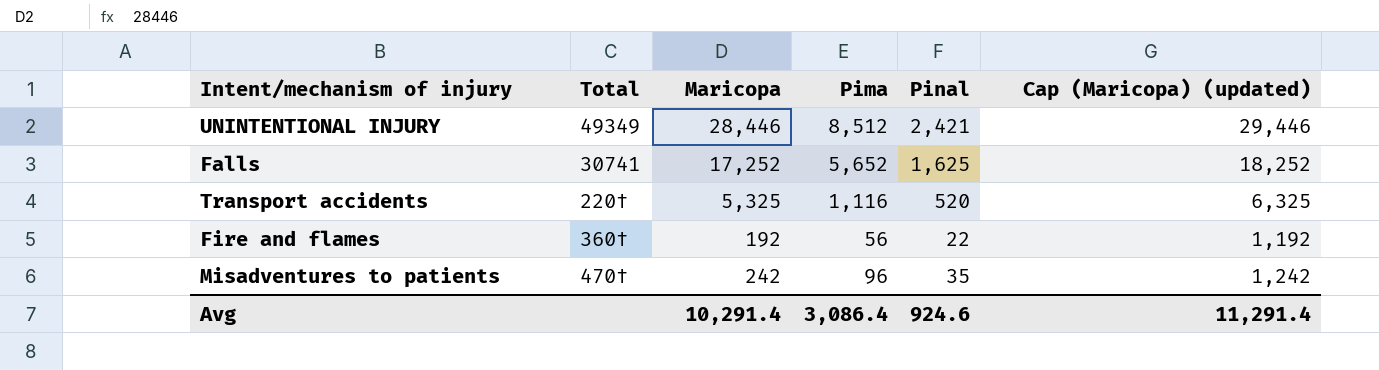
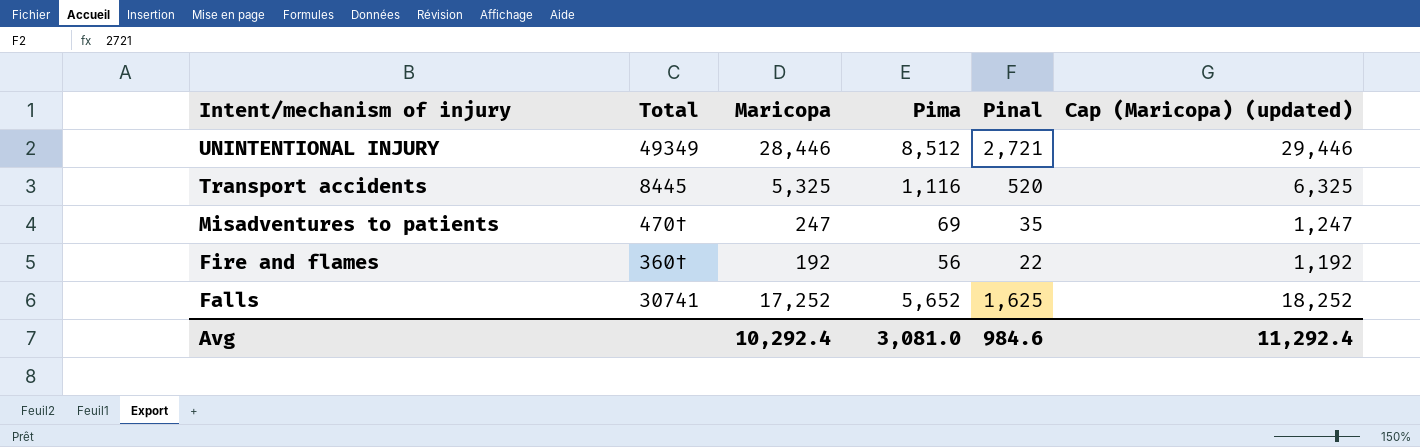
row order: none -> Intent/mechanism of injury descending
UNINTENTIONAL INJURY | Pinal: 2,421 -> 2,721
Transport accidents | Total: 220† -> 8445
Misadventures to patients | Maricopa: 242 -> 247
Misadventures to patients | Pima: 96 -> 69
Misadventures to patients | Cap (Maricopa) (updated): 1,242 -> 1,247
Avg | Maricopa: 10,291.4 -> 10,292.4
Avg | Pima: 3,086.4 -> 3,081.0
Avg | Pinal: 924.6 -> 984.6
Avg | Cap (Maricopa) (updated): 11,291.4 -> 11,292.4

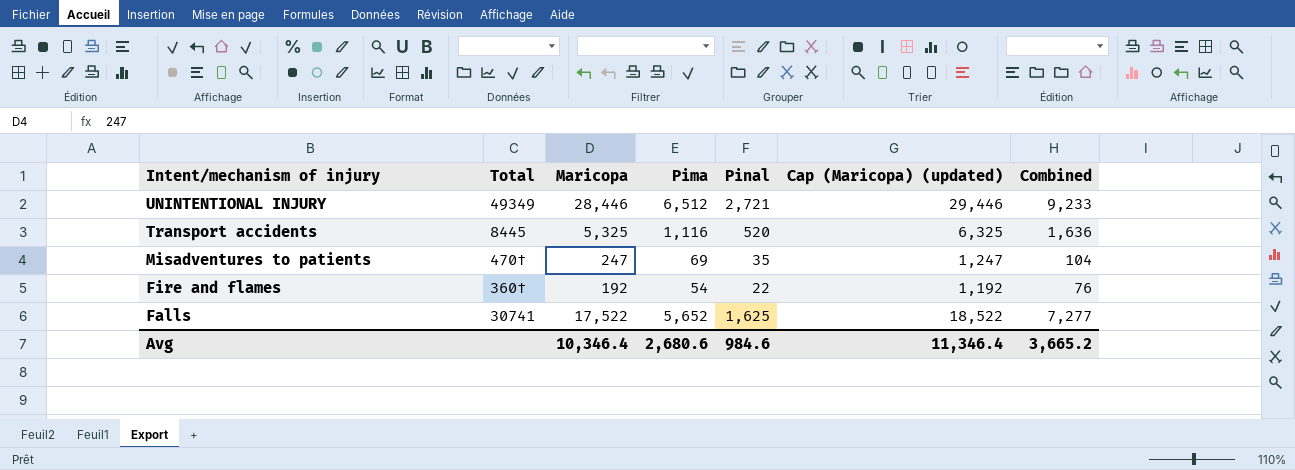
column Combined | formula: none -> [Pima] + [Pinal]
UNINTENTIONAL INJURY | Pima: 8,512 -> 6,512
Fire and flames | Pima: 56 -> 54
Falls | Maricopa: 17,252 -> 17,522
Falls | Cap (Maricopa) (updated): 18,252 -> 18,522
Avg | Maricopa: 10,292.4 -> 10,346.4
Avg | Pima: 3,081.0 -> 2,680.6
Avg | Cap (Maricopa) (updated): 11,292.4 -> 11,346.4

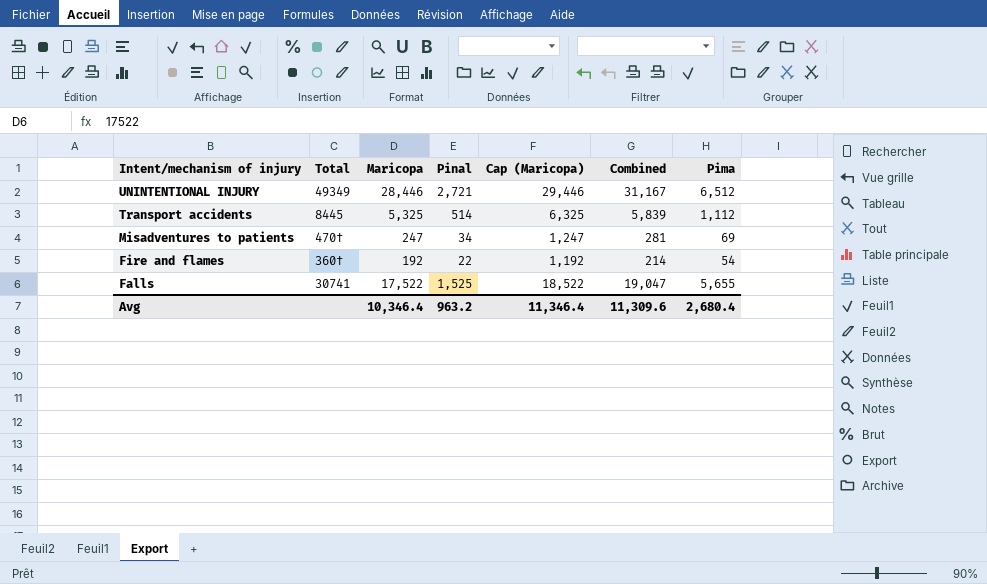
column name: Cap (Maricopa) (updated) -> Cap (Maricopa)
column Combined | formula: [Pima] + [Pinal] -> [Maricopa] + [Pinal]
column Pima | position: 4 -> 7
Transport accidents | Pinal: 520 -> 514
Transport accidents | Pima: 1,116 -> 1,112
Misadventures to patients | Pinal: 35 -> 34
Falls | Pinal: 1,625 -> 1,525
Falls | Pima: 5,652 -> 5,655
Avg | Pinal: 984.6 -> 963.2
Avg | Combined: 3,665.2 -> 11,309.6
Avg | Pima: 2,680.6 -> 2,680.4

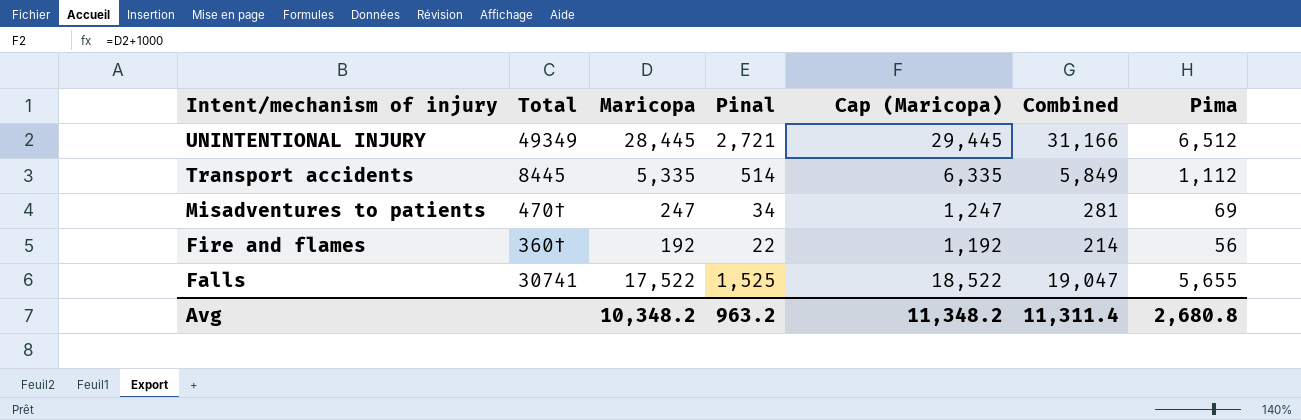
UNINTENTIONAL INJURY | Maricopa: 28,446 -> 28,445
UNINTENTIONAL INJURY | Cap (Maricopa): 29,446 -> 29,445
UNINTENTIONAL INJURY | Combined: 31,167 -> 31,166
Transport accidents | Maricopa: 5,325 -> 5,335
Transport accidents | Cap (Maricopa): 6,325 -> 6,335
Transport accidents | Combined: 5,839 -> 5,849
Fire and flames | Pima: 54 -> 56
Avg | Maricopa: 10,346.4 -> 10,348.2
Avg | Cap (Maricopa): 11,346.4 -> 11,348.2
Avg | Combined: 11,309.6 -> 11,311.4
Avg | Pima: 2,680.4 -> 2,680.8

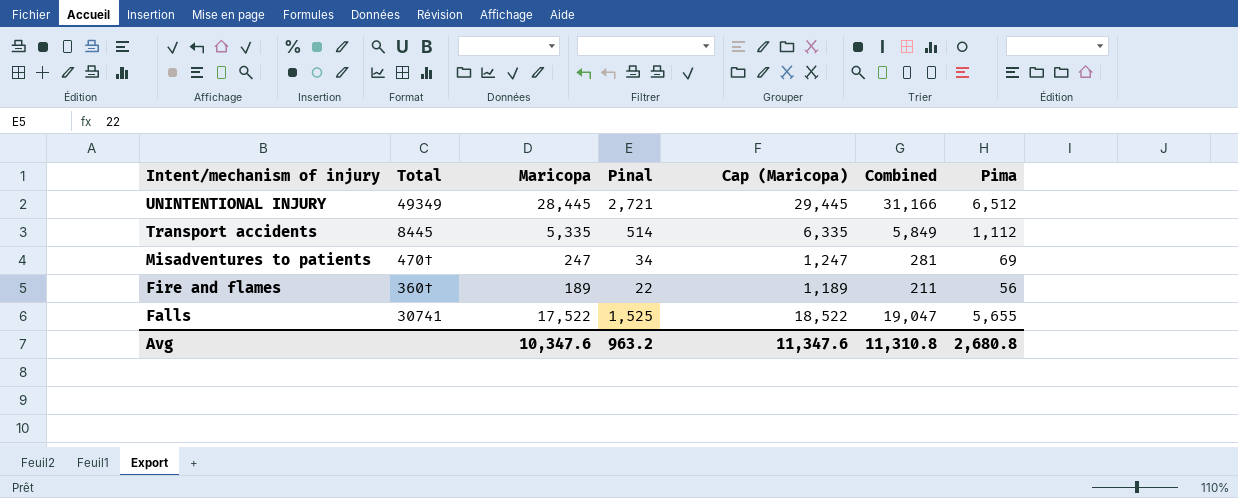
Fire and flames | Maricopa: 192 -> 189
Fire and flames | Cap (Maricopa): 1,192 -> 1,189
Fire and flames | Combined: 214 -> 211
Avg | Maricopa: 10,348.2 -> 10,347.6
Avg | Cap (Maricopa): 11,348.2 -> 11,347.6
Avg | Combined: 11,311.4 -> 11,310.8

